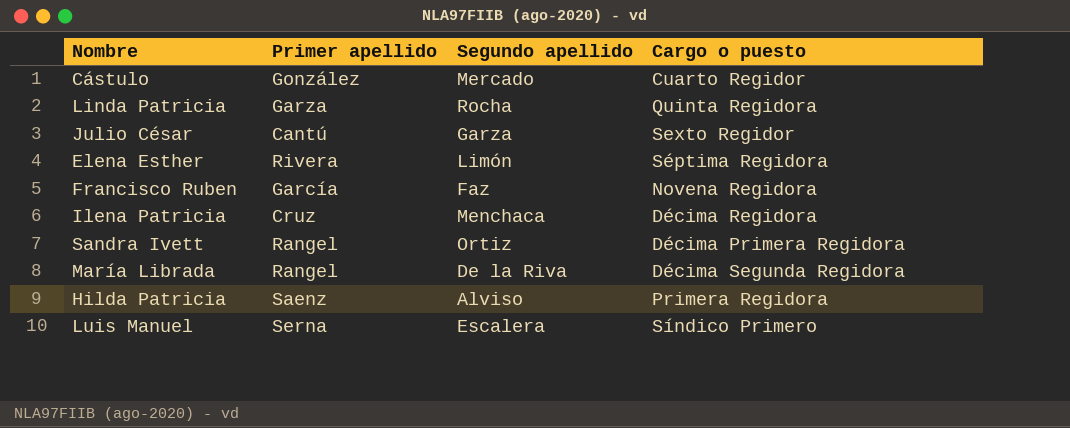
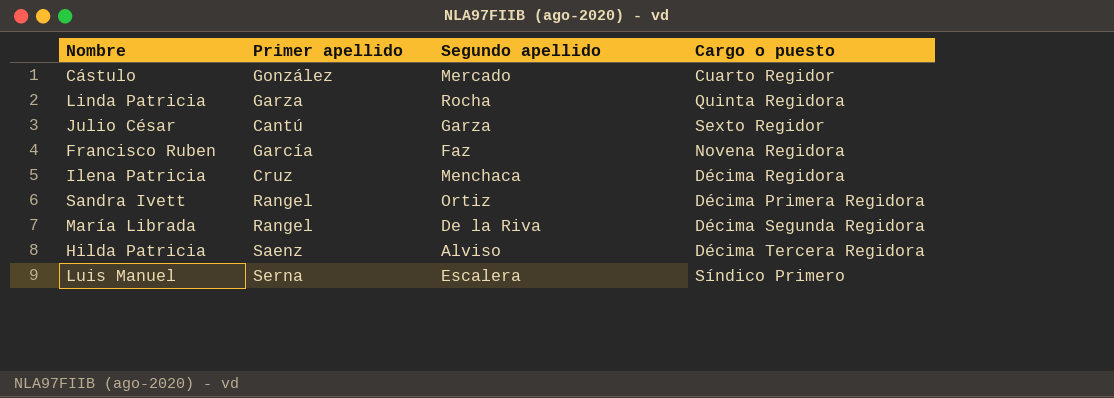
row Elena Esther: Rivera | Limón | Séptima Regidora -> none
Hilda Patricia | Cargo o puesto: Primera Regidora -> Décima Tercera Regidora

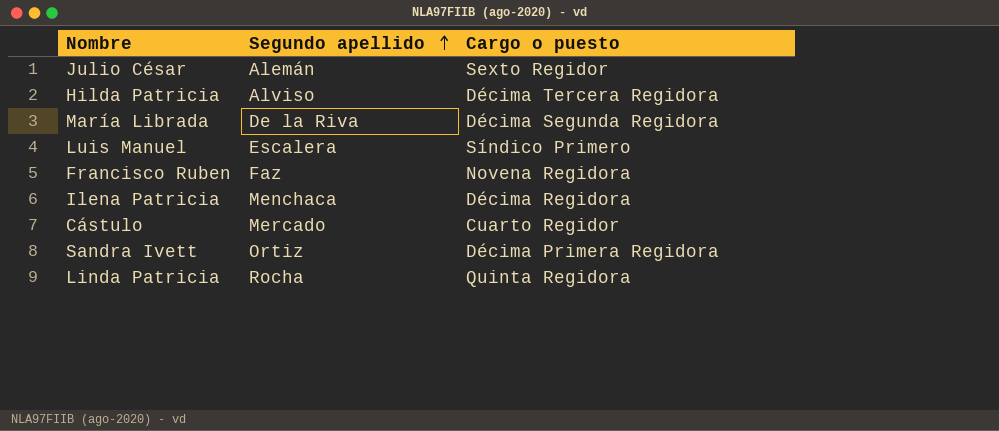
row order: none -> Segundo apellido ascending
column Primer apellido | position: 2 -> none
Julio César | Segundo apellido: Garza -> Alemán

